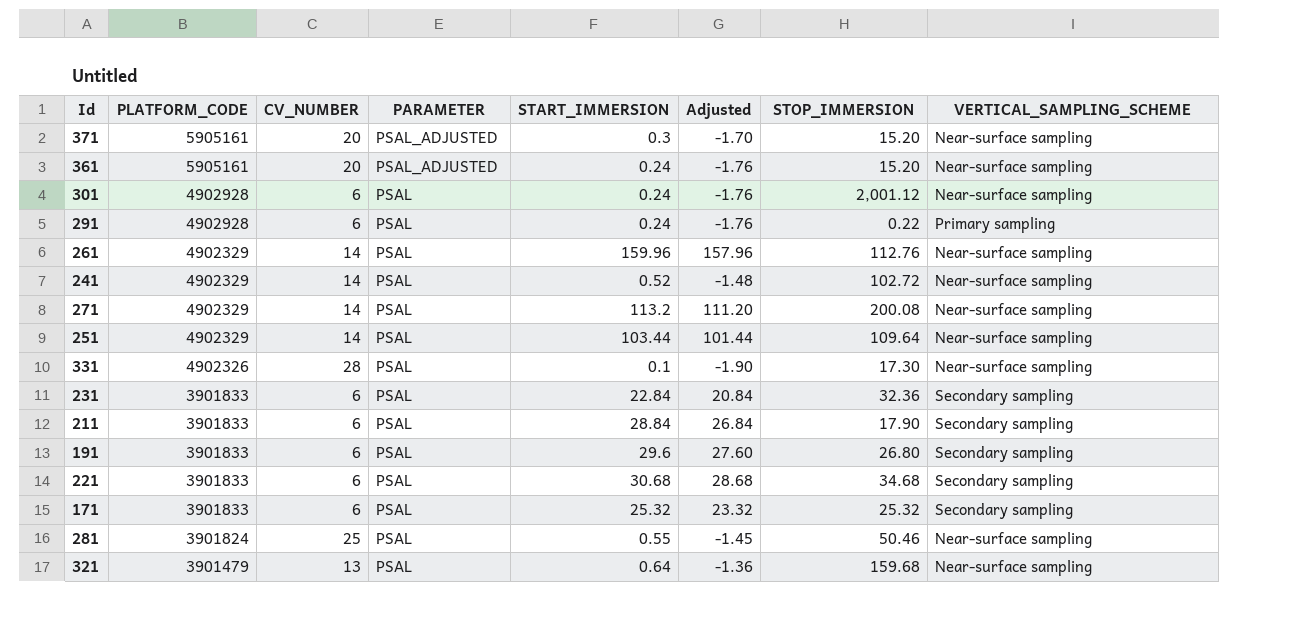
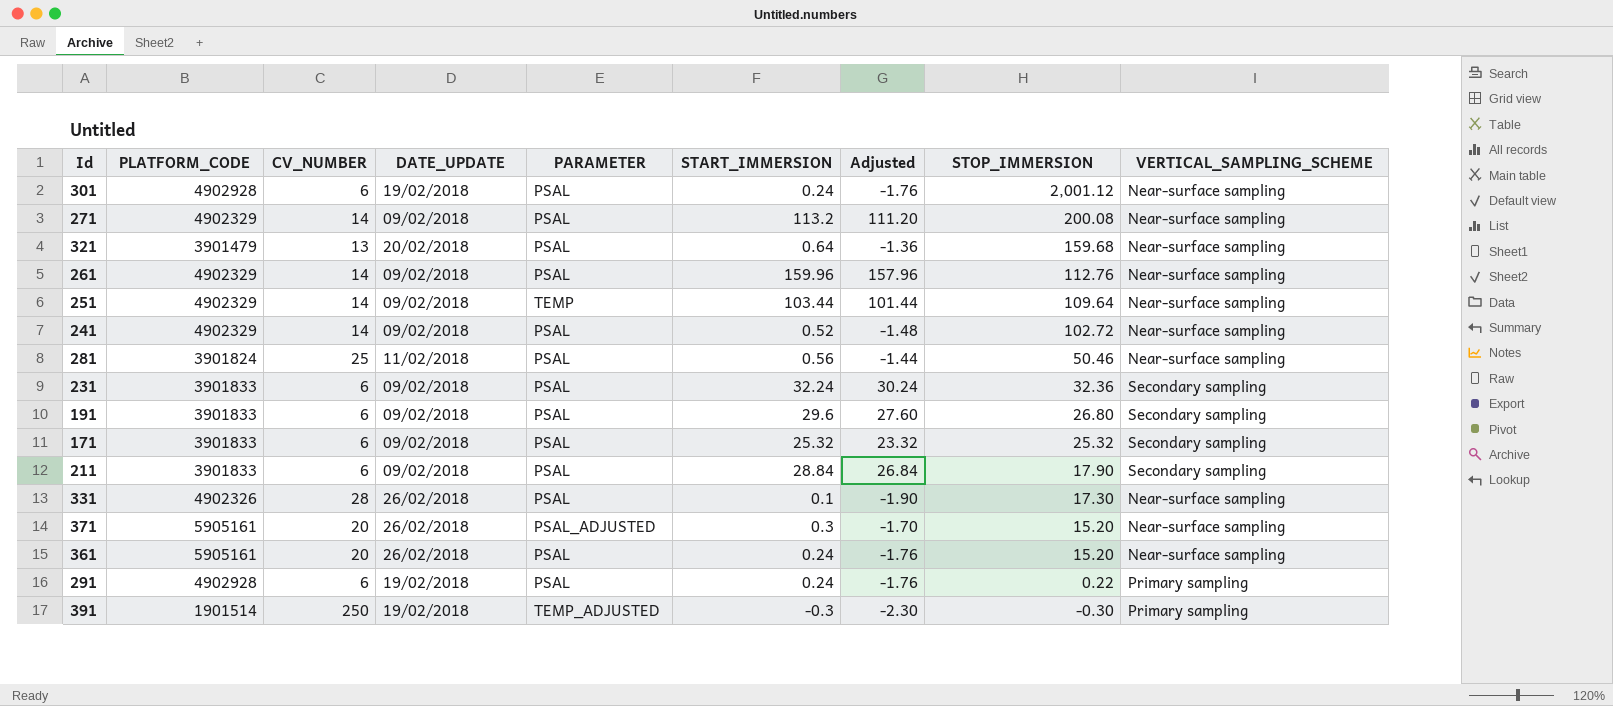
row order: PLATFORM_CODE descending -> STOP_IMMERSION descending
column DATE_UPDATE | position: none -> 4
row 221: 3901833 | 6 | PSAL | 30.68 | 28.68 | 34.68 | Secondary sampling -> none
251 | PARAMETER: PSAL -> TEMP
281 | START_IMMERSION: 0.55 -> 0.56
281 | Adjusted: -1.45 -> -1.44
231 | START_IMMERSION: 22.84 -> 32.24
231 | Adjusted: 20.84 -> 30.24
361 | PARAMETER: PSAL_ADJUSTED -> PSAL
row 391: none -> 1901514 | 250 | 19/02/2018 | TEMP_ADJUSTED | -0.3 | -2.30 | -0.30 | Primary sampling

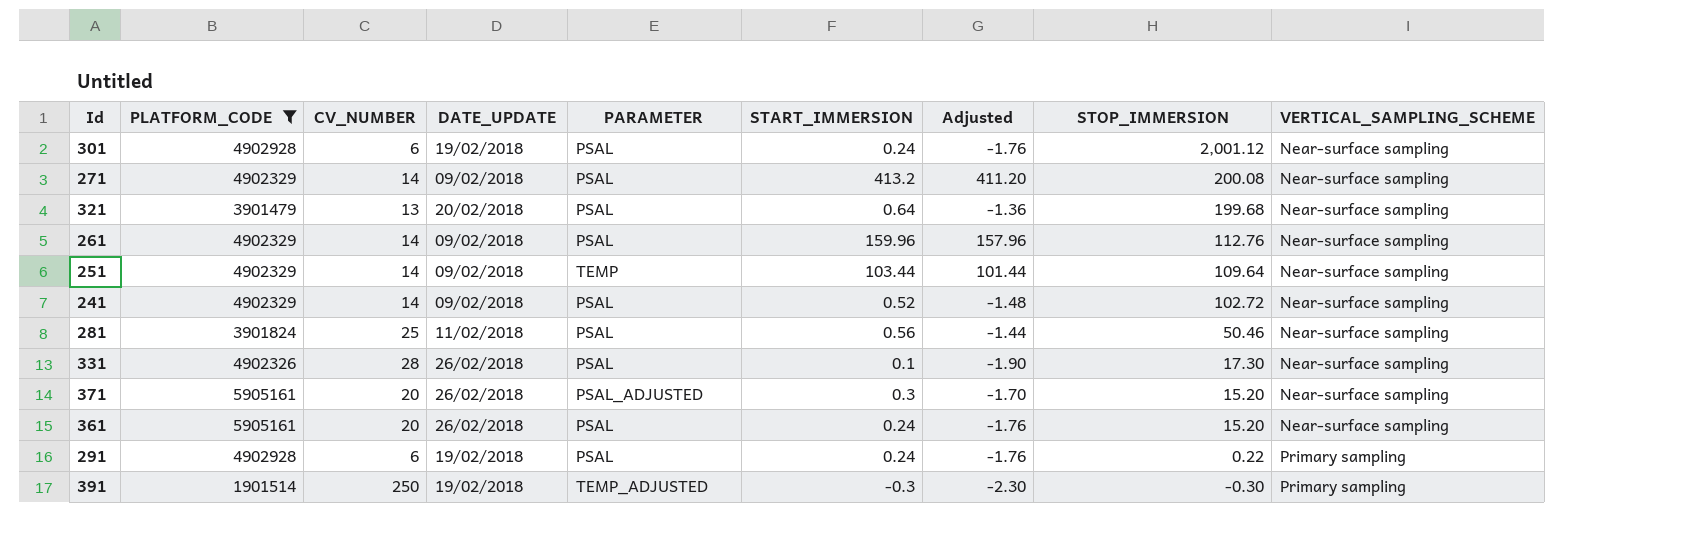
filter: none -> PLATFORM_CODE != 3901833
271 | START_IMMERSION: 113.2 -> 413.2
271 | Adjusted: 111.20 -> 411.20
321 | STOP_IMMERSION: 159.68 -> 199.68

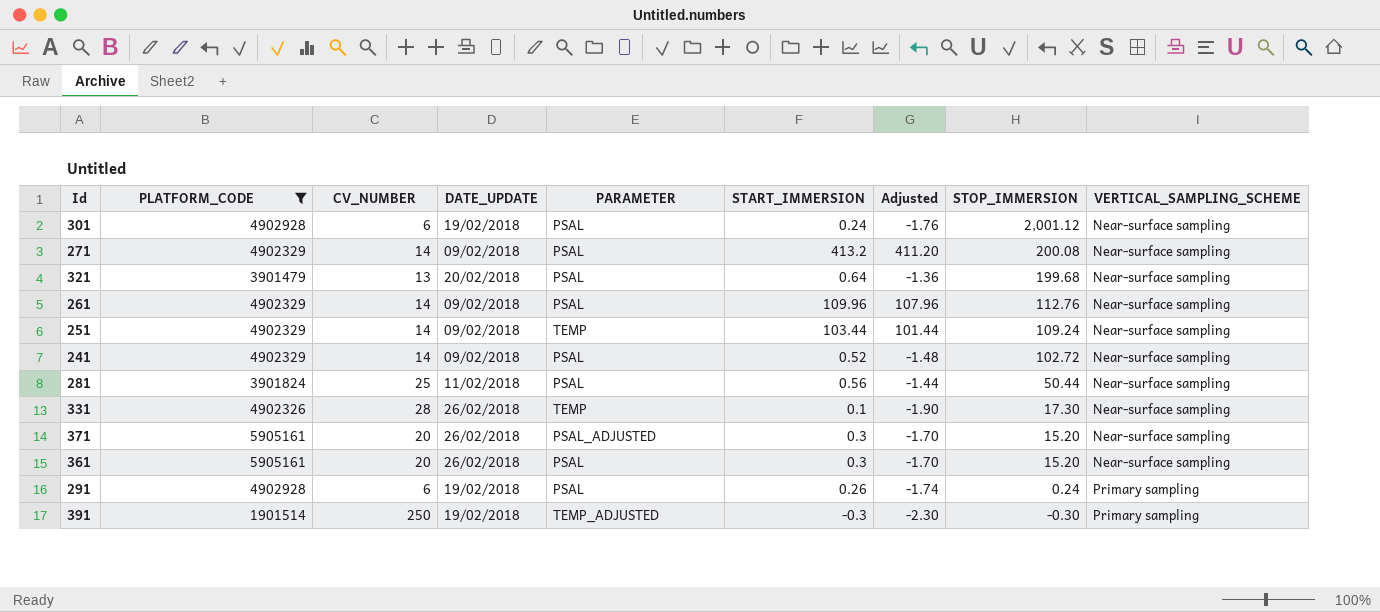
261 | START_IMMERSION: 159.96 -> 109.96
261 | Adjusted: 157.96 -> 107.96
251 | STOP_IMMERSION: 109.64 -> 109.24
281 | STOP_IMMERSION: 50.46 -> 50.44
331 | PARAMETER: PSAL -> TEMP
361 | START_IMMERSION: 0.24 -> 0.3
361 | Adjusted: -1.76 -> -1.70
291 | START_IMMERSION: 0.24 -> 0.26
291 | Adjusted: -1.76 -> -1.74
291 | STOP_IMMERSION: 0.22 -> 0.24

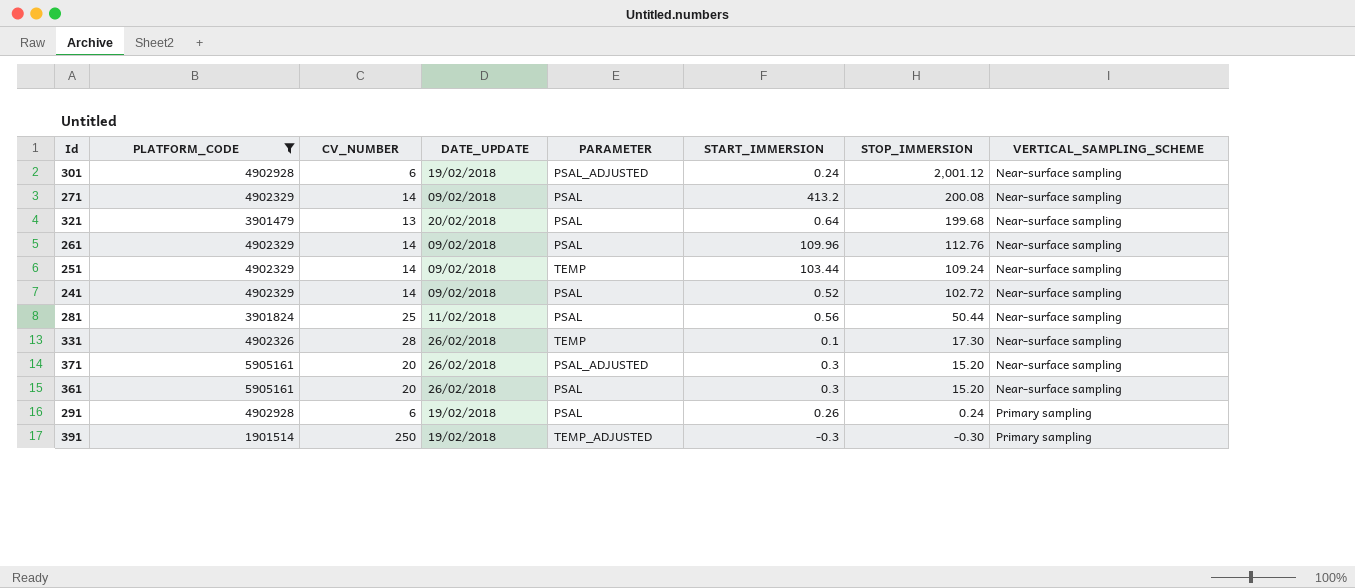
column Adjusted | formula: [START_IMMERSION] - 2 -> none
301 | PARAMETER: PSAL -> PSAL_ADJUSTED

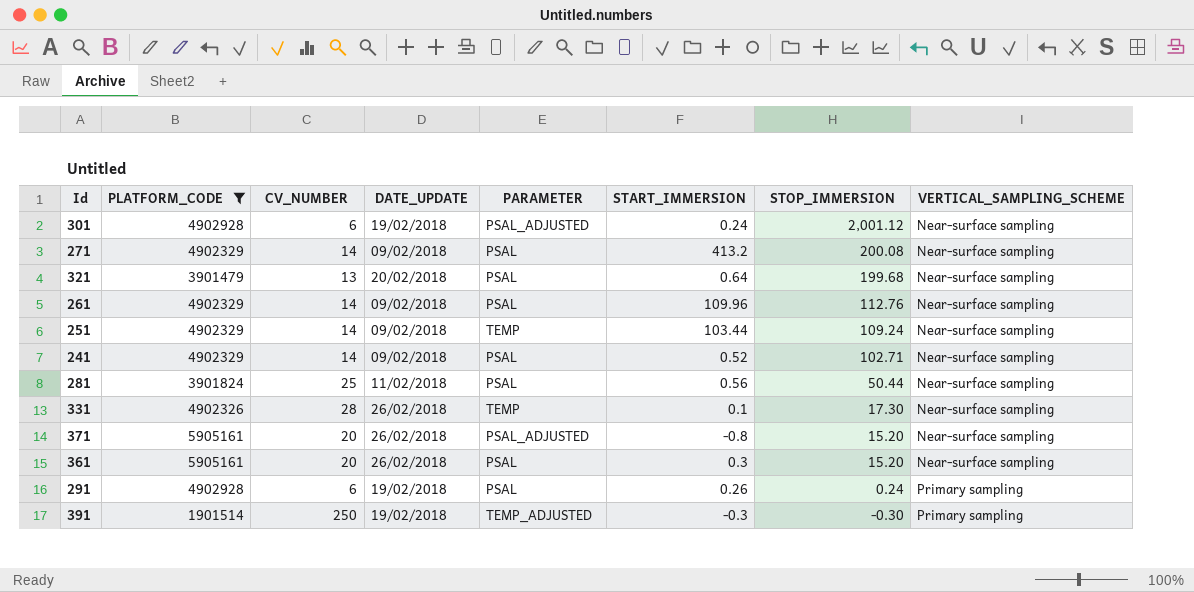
241 | STOP_IMMERSION: 102.72 -> 102.71
371 | START_IMMERSION: 0.3 -> -0.8

